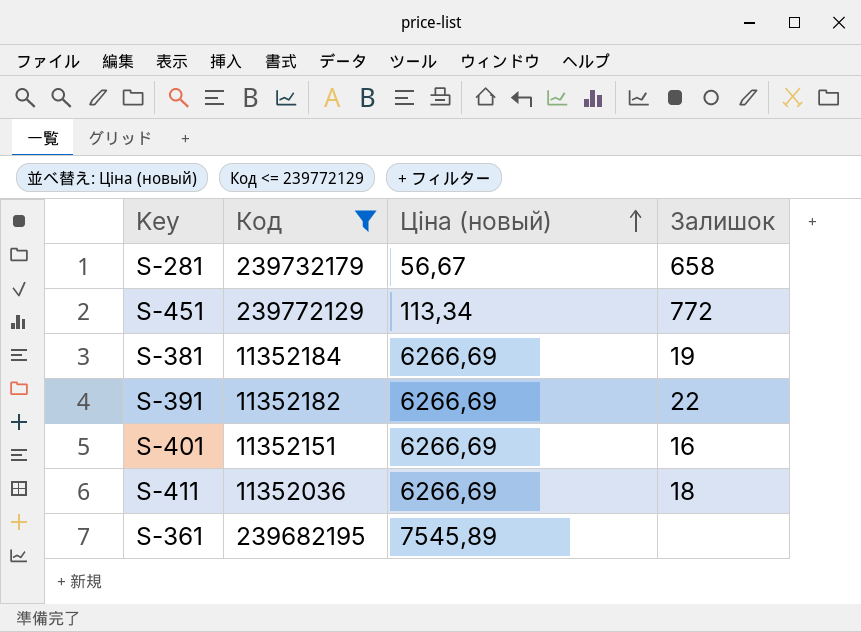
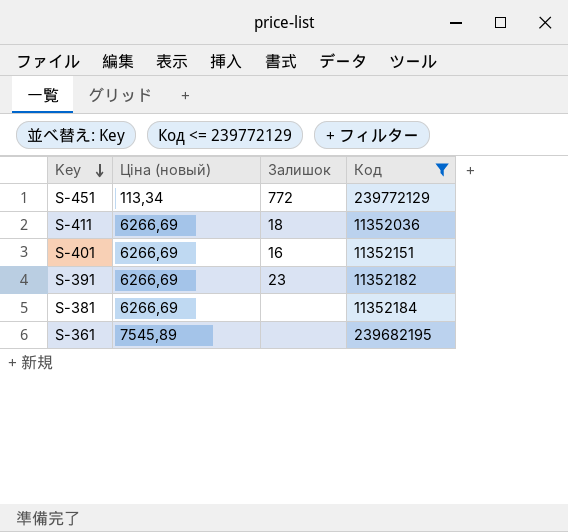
row order: Ціна (новый) ascending -> Key descending
column Код | position: 2 -> 4
row S-281: 239732179 | 56,67 | 658 -> none
S-391 | Залишок: 22 -> 23
S-381 | Залишок: 19 -> none

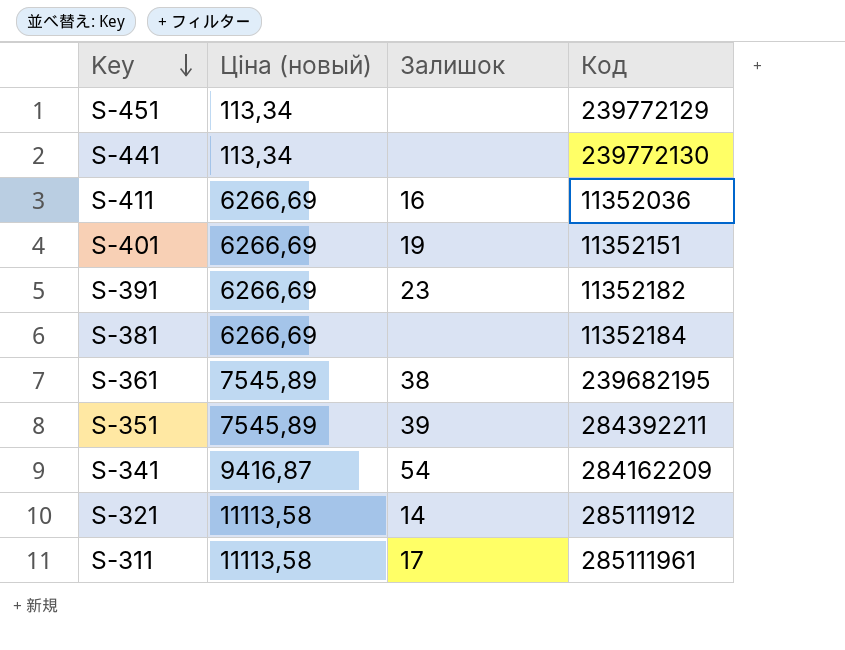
filter: Код <= 239772129 -> none
S-451 | Залишок: 772 -> none
S-411 | Залишок: 18 -> 16
S-401 | Залишок: 16 -> 19
S-361 | Залишок: none -> 38

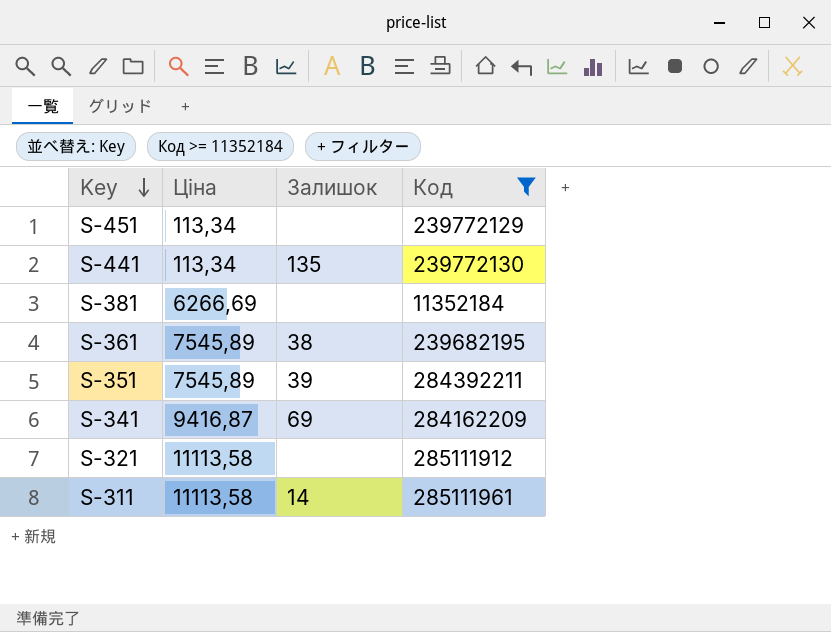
filter: none -> Код >= 11352184
column name: Ціна (новый) -> Ціна
S-441 | Залишок: none -> 135
S-341 | Залишок: 54 -> 69
S-321 | Залишок: 14 -> none
S-311 | Залишок: 17 -> 14

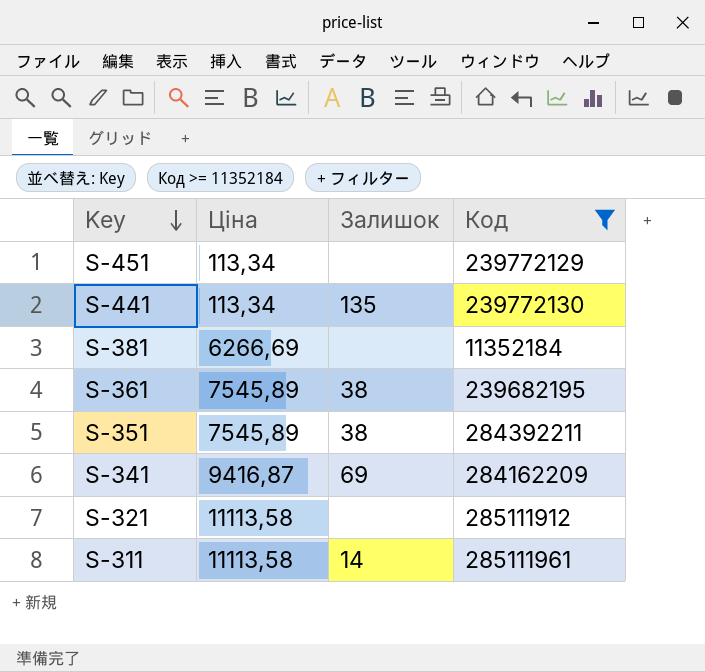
S-351 | Залишок: 39 -> 38

